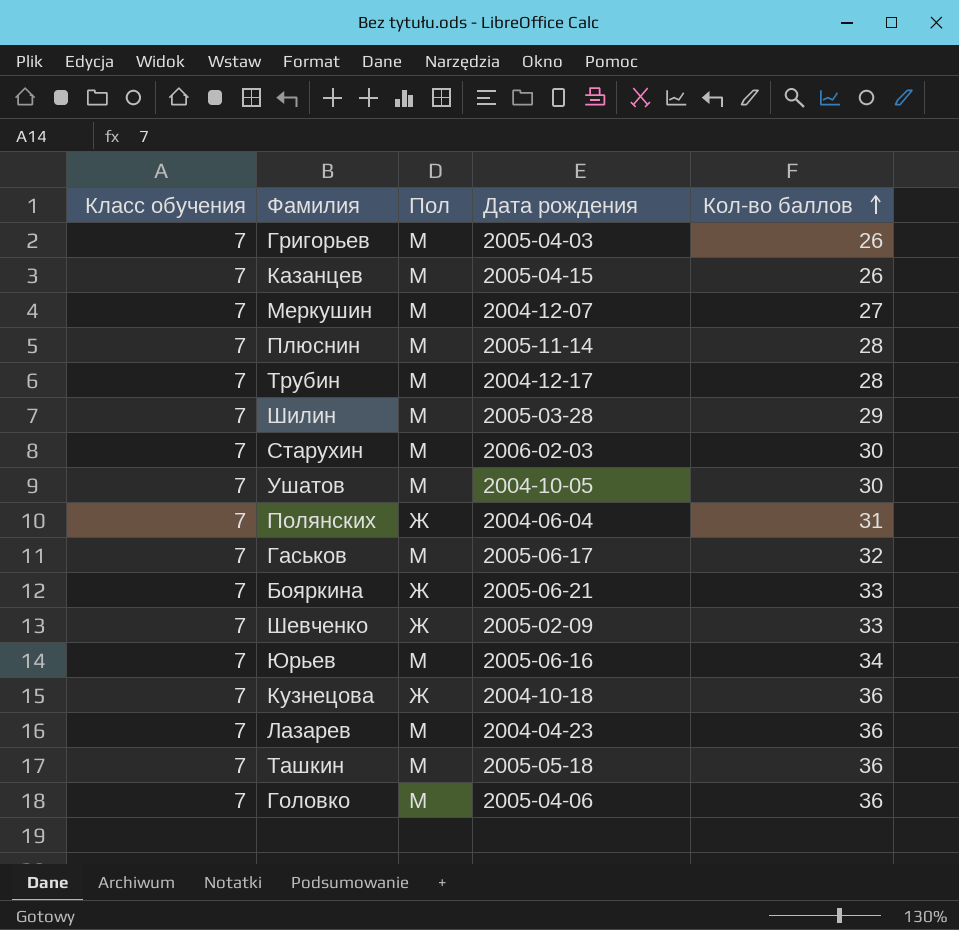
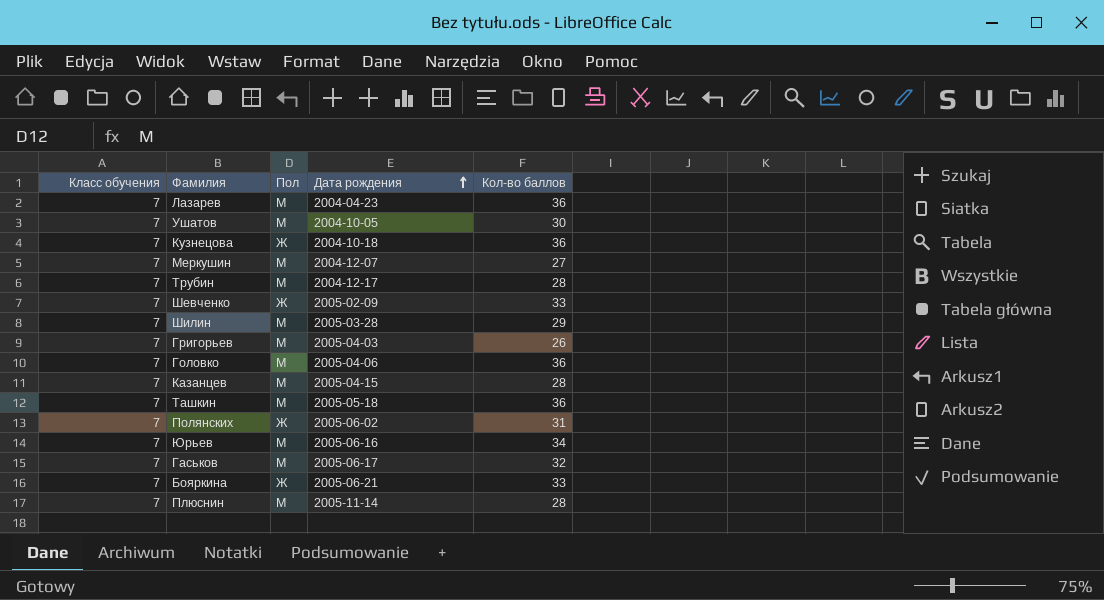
row order: Кол-во баллов ascending -> Дата рождения ascending
row Старухин: 7 | М | 2006-02-03 | 30 -> none
Казанцев | Кол-во баллов: 26 -> 28
Полянских | Дата рождения: 2004-06-04 -> 2005-06-02

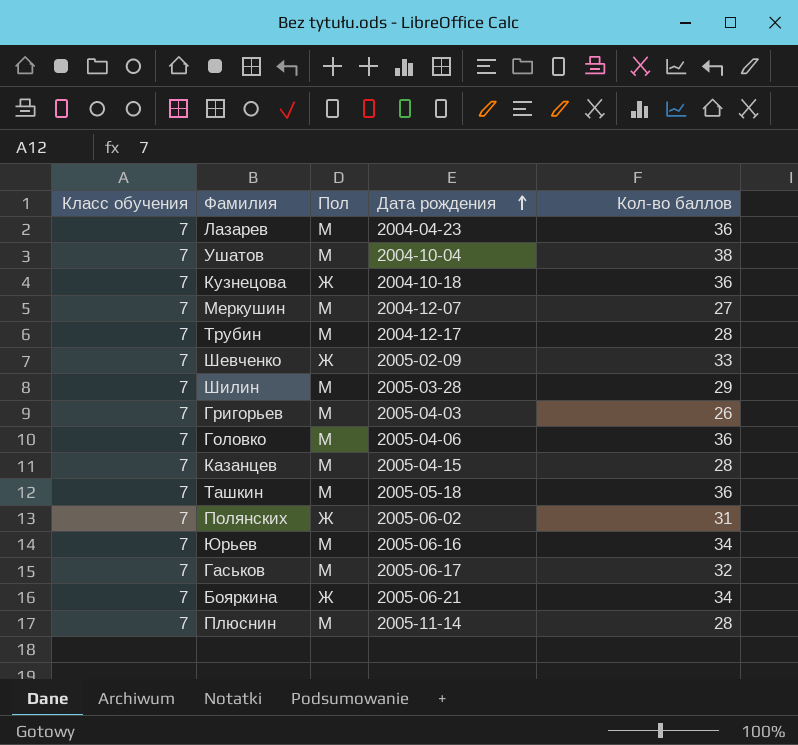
Ушатов | Дата рождения: 2004-10-05 -> 2004-10-04
Ушатов | Кол-во баллов: 30 -> 38
Бояркина | Кол-во баллов: 33 -> 34

